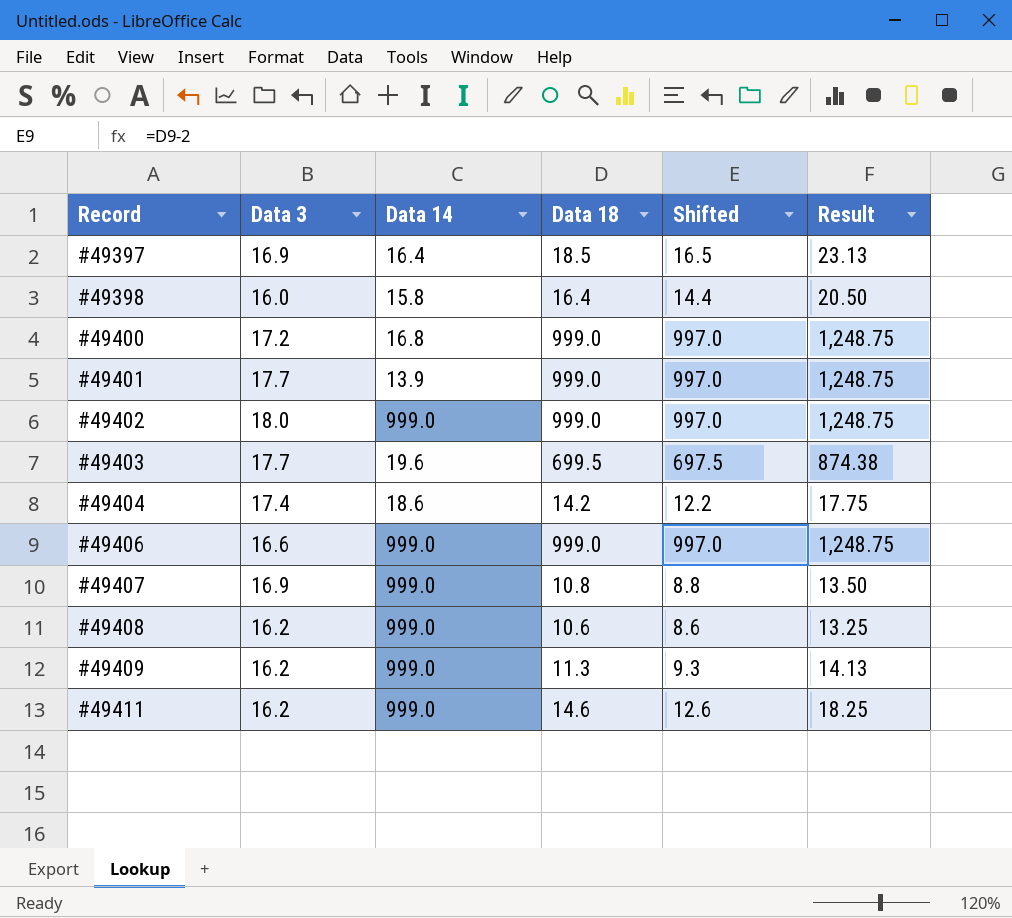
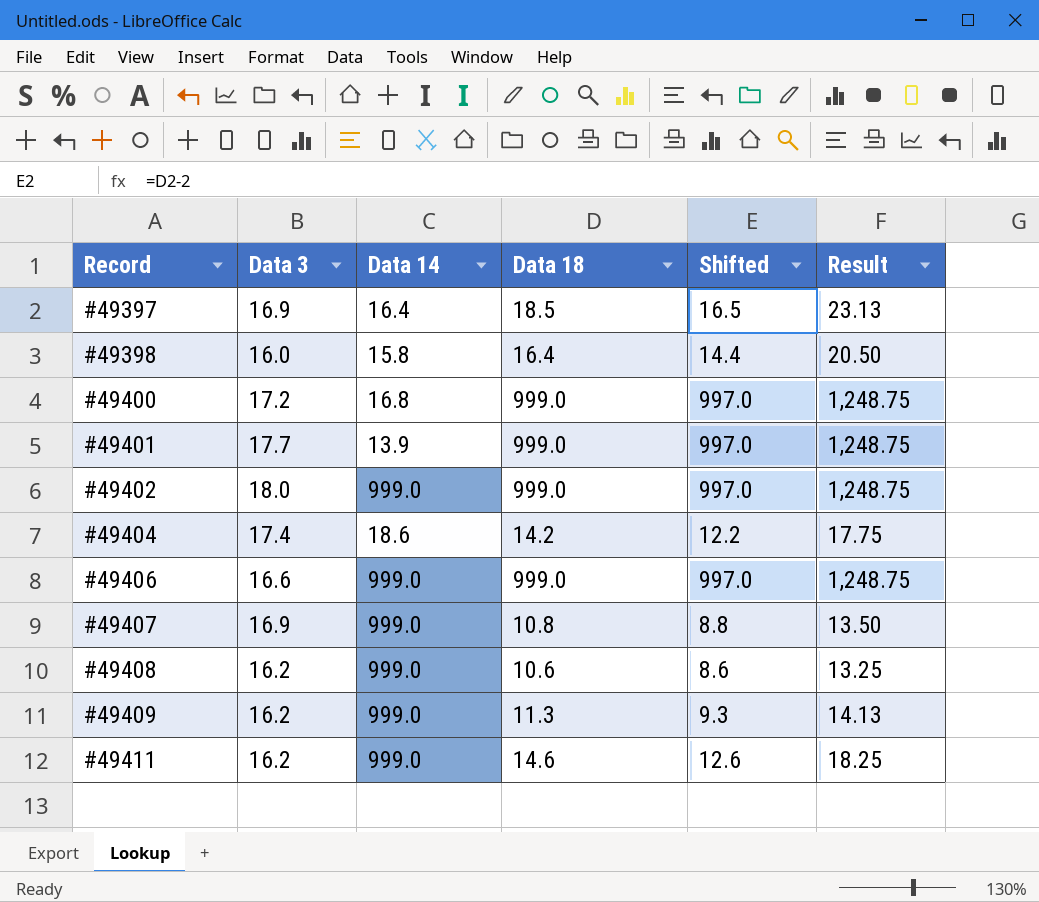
row #49403: 17.7 | 19.6 | 699.5 | 697.5 | 874.38 -> none

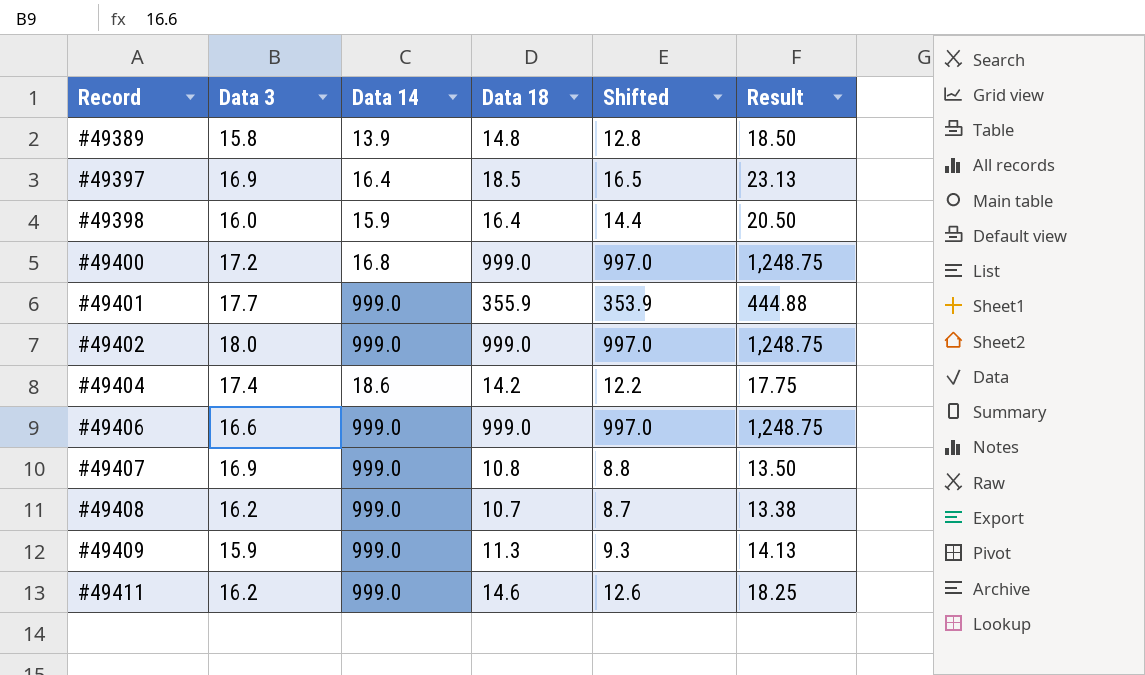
row #49389: none -> 15.8 | 13.9 | 14.8 | 12.8 | 18.50
#49398 | Data 14: 15.8 -> 15.9
#49401 | Data 14: 13.9 -> 999.0
#49401 | Data 18: 999.0 -> 355.9
#49401 | Shifted: 997.0 -> 353.9
#49401 | Result: 1,248.75 -> 444.88
#49408 | Data 18: 10.6 -> 10.7
#49408 | Shifted: 8.6 -> 8.7
#49408 | Result: 13.25 -> 13.38
#49409 | Data 3: 16.2 -> 15.9

